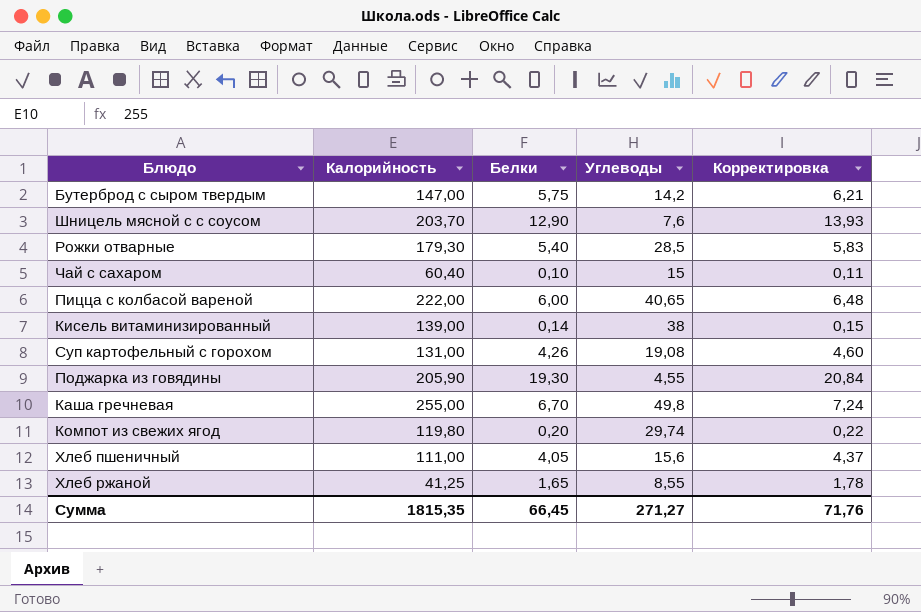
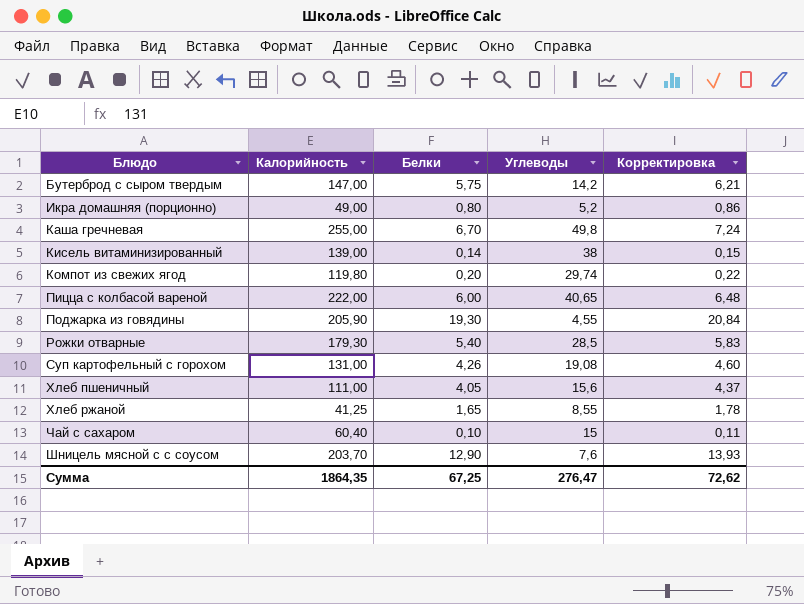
row order: none -> Блюдо ascending
row Икра домашняя (порционно): none -> 49,00 | 0,80 | 5,2 | 0,86
Сумма | Калорийность: 1815,35 -> 1864,35
Сумма | Белки: 66,45 -> 67,25
Сумма | Углеводы: 271,27 -> 276,47
Сумма | Корректировка: 71,76 -> 72,62

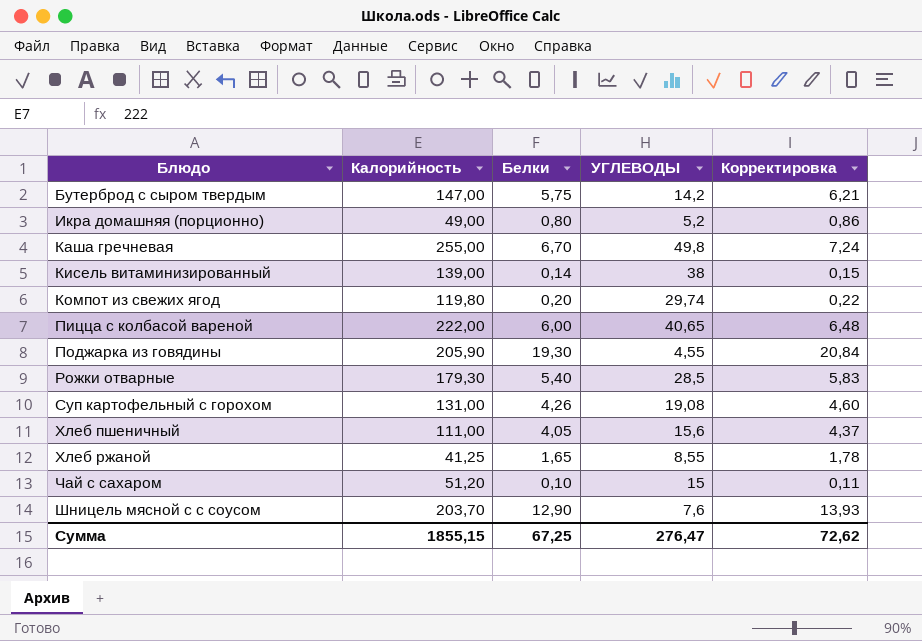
column name: Углеводы -> УГЛЕВОДЫ
Чай с сахаром | Калорийность: 60,40 -> 51,20
Сумма | Калорийность: 1864,35 -> 1855,15

